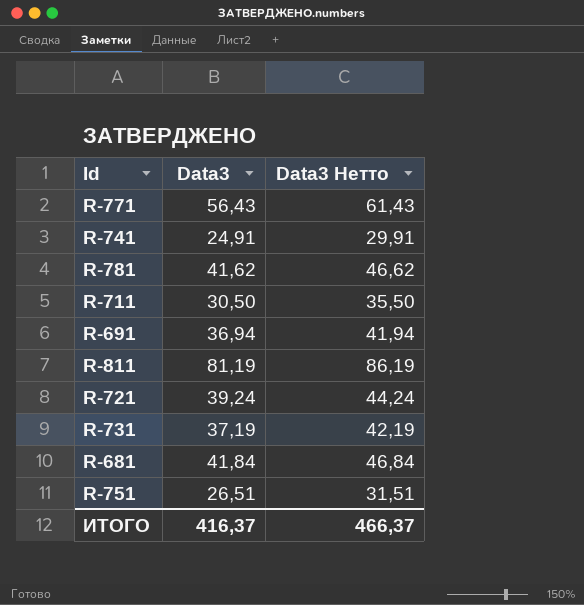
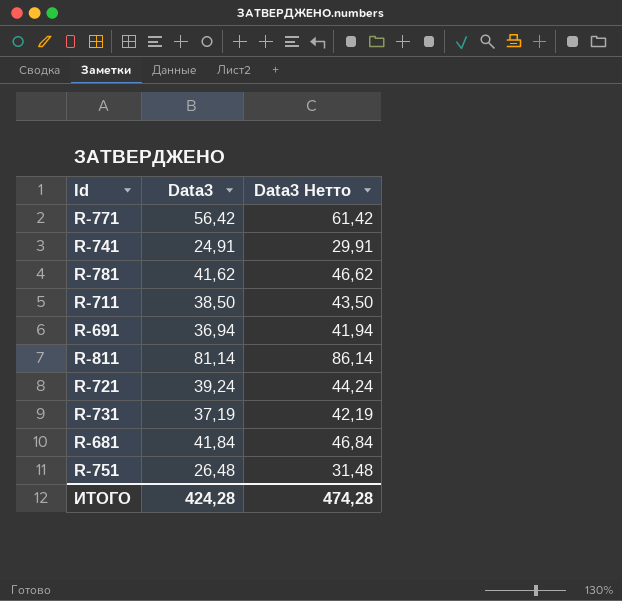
R-771 | Data3: 56,43 -> 56,42
R-771 | Data3 Нетто: 61,43 -> 61,42
R-711 | Data3: 30,50 -> 38,50
R-711 | Data3 Нетто: 35,50 -> 43,50
R-811 | Data3: 81,19 -> 81,14
R-811 | Data3 Нетто: 86,19 -> 86,14
R-751 | Data3: 26,51 -> 26,48
R-751 | Data3 Нетто: 31,51 -> 31,48
ИТОГО | Data3: 416,37 -> 424,28
ИТОГО | Data3 Нетто: 466,37 -> 474,28

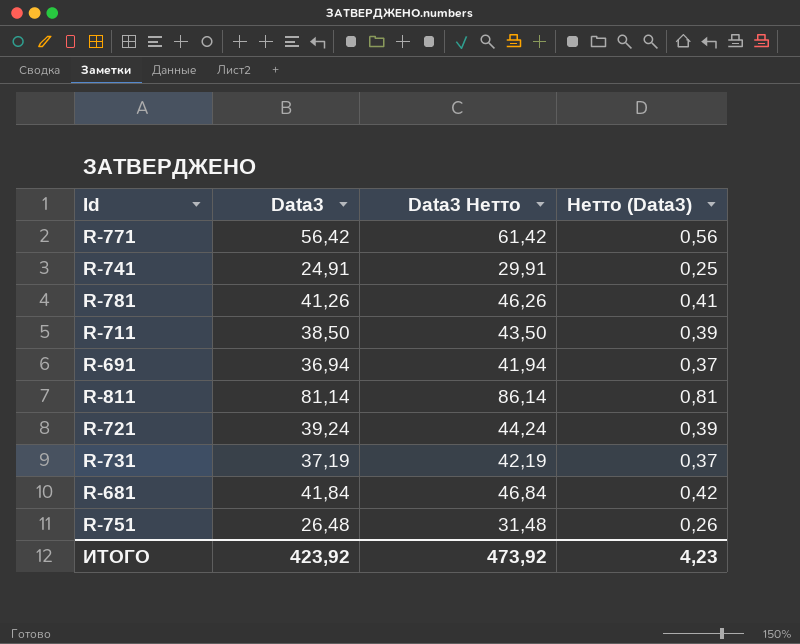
column Нетто (Data3) | formula: none -> [Data3] * 0,01
R-781 | Data3: 41,62 -> 41,26
R-781 | Data3 Нетто: 46,62 -> 46,26
ИТОГО | Data3: 424,28 -> 423,92
ИТОГО | Data3 Нетто: 474,28 -> 473,92

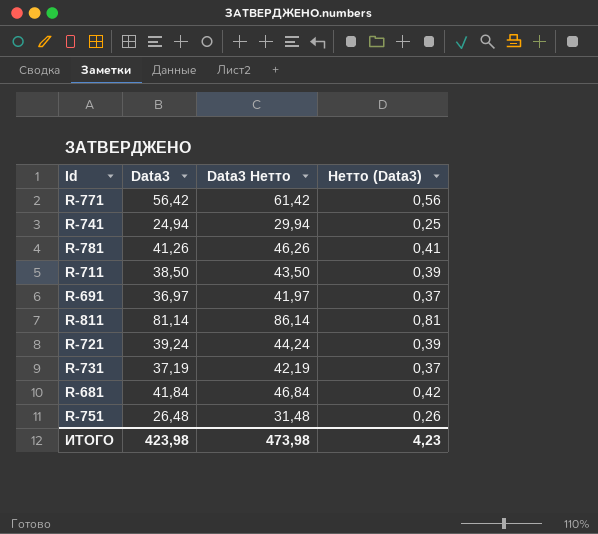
R-741 | Data3: 24,91 -> 24,94
R-741 | Data3 Нетто: 29,91 -> 29,94
R-691 | Data3: 36,94 -> 36,97
R-691 | Data3 Нетто: 41,94 -> 41,97
ИТОГО | Data3: 423,92 -> 423,98
ИТОГО | Data3 Нетто: 473,92 -> 473,98

